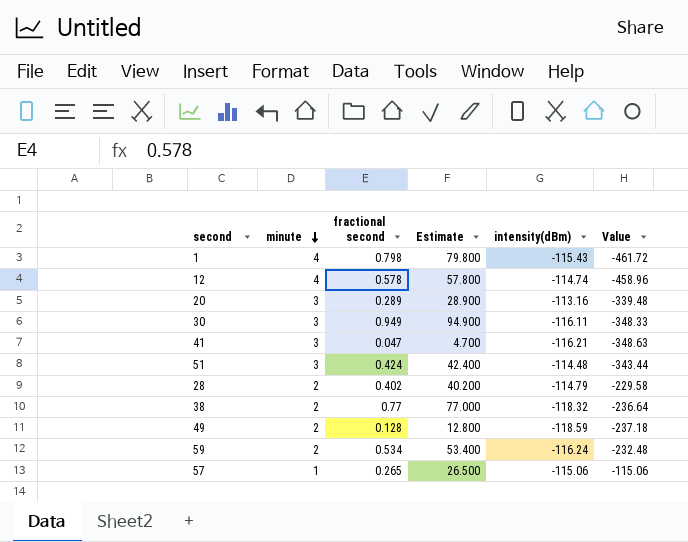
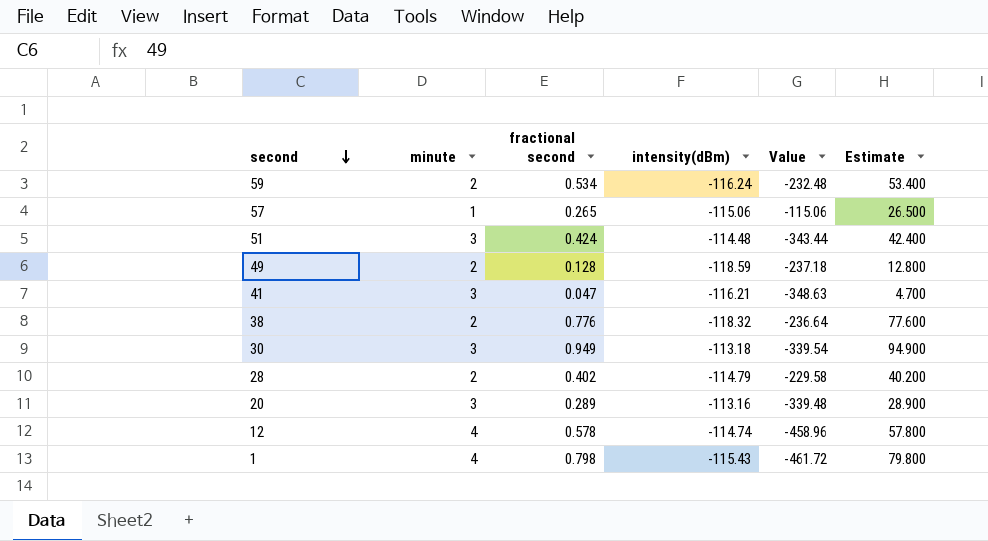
row order: minute descending -> second descending
column Estimate | position: 4 -> 6
38 | fractional second: 0.77 -> 0.776
38 | Estimate: 77.000 -> 77.600
30 | intensity(dBm): -116.11 -> -113.18
30 | Value: -348.33 -> -339.54

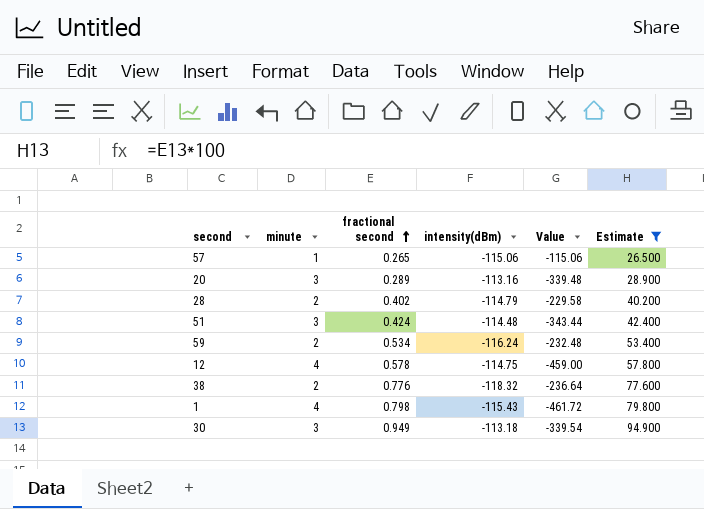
filter: none -> Estimate >= 26.500
row order: second descending -> fractional second ascending
12 | intensity(dBm): -114.74 -> -114.75
12 | Value: -458.96 -> -459.00

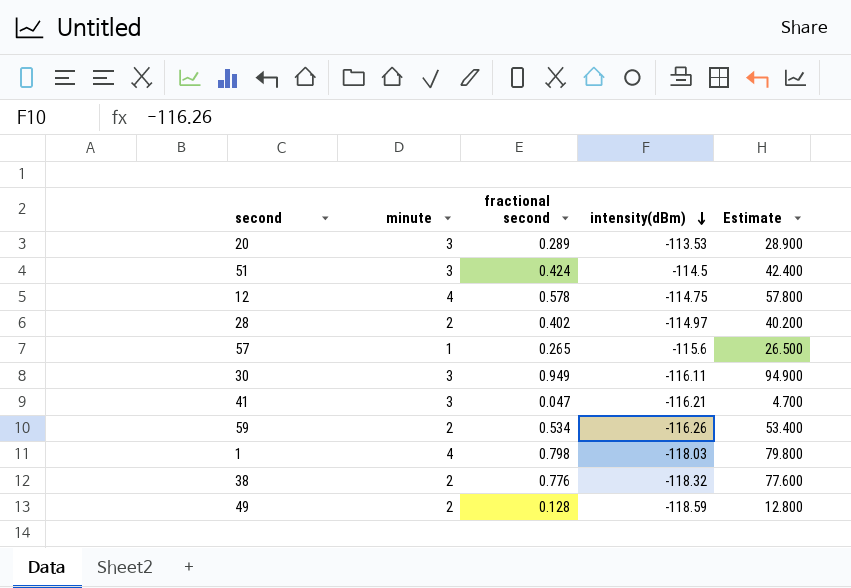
filter: Estimate >= 26.500 -> none
row order: fractional second ascending -> intensity(dBm) descending
column Value | formula: [minute] * [intensity(dBm)] -> none
20 | intensity(dBm): -113.16 -> -113.53
51 | intensity(dBm): -114.48 -> -114.5
28 | intensity(dBm): -114.79 -> -114.97
57 | intensity(dBm): -115.06 -> -115.6
30 | intensity(dBm): -113.18 -> -116.11
59 | intensity(dBm): -116.24 -> -116.26
1 | intensity(dBm): -115.43 -> -118.03

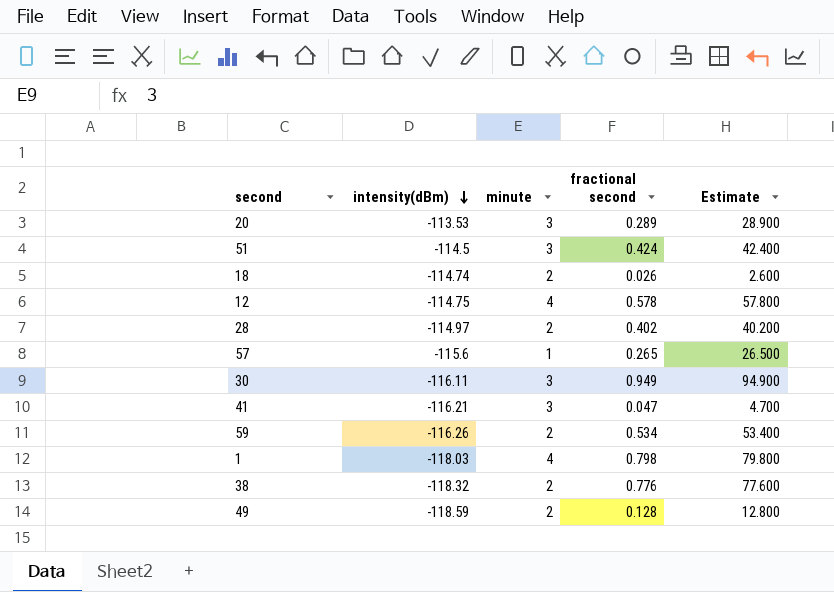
column intensity(dBm) | position: 4 -> 2
row 18: none -> -114.74 | 2 | 0.026 | 2.600

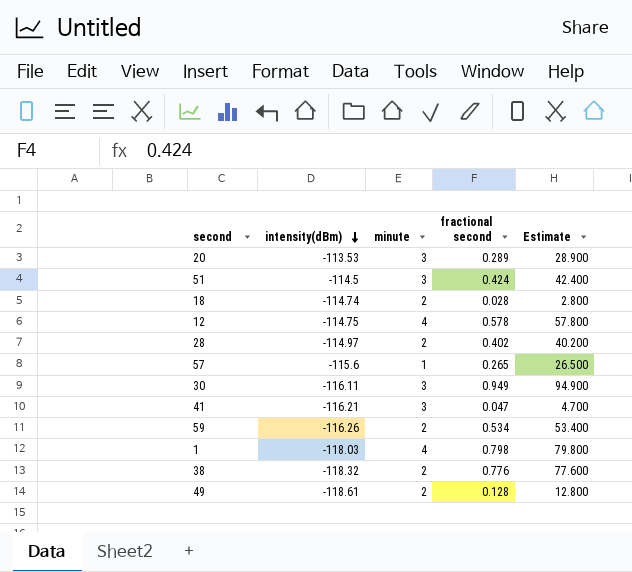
18 | fractional second: 0.026 -> 0.028
18 | Estimate: 2.600 -> 2.800
49 | intensity(dBm): -118.59 -> -118.61

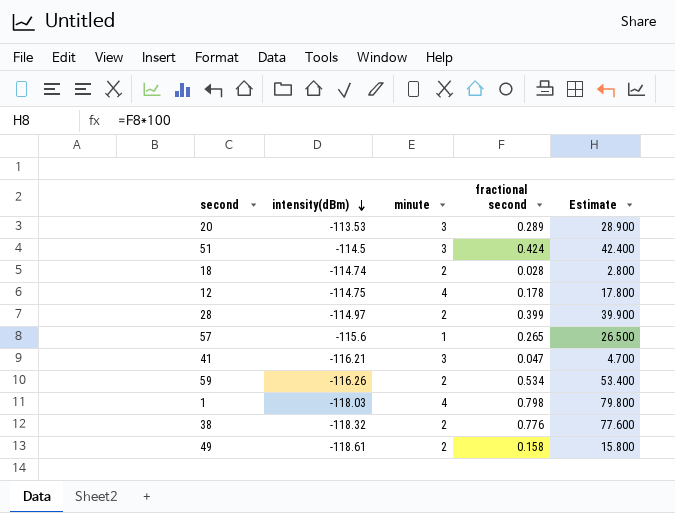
row 30: -116.11 | 3 | 0.949 | 94.900 -> none
12 | fractional second: 0.578 -> 0.178
12 | Estimate: 57.800 -> 17.800
28 | fractional second: 0.402 -> 0.399
28 | Estimate: 40.200 -> 39.900
49 | fractional second: 0.128 -> 0.158
49 | Estimate: 12.800 -> 15.800

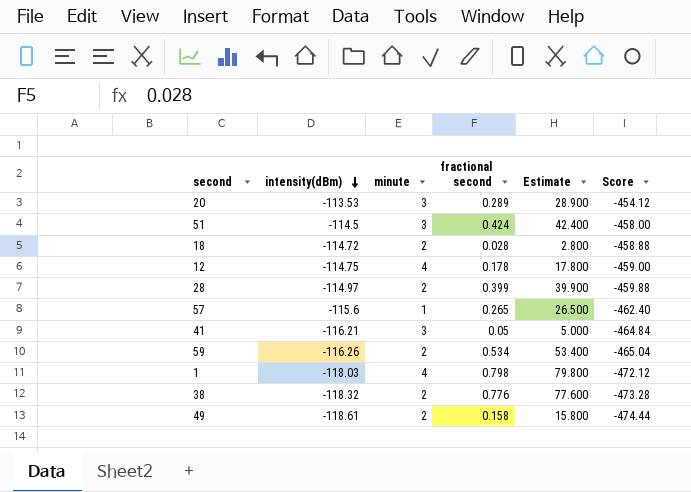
column Score | formula: none -> [intensity(dBm)] * 4
18 | intensity(dBm): -114.74 -> -114.72
41 | fractional second: 0.047 -> 0.05
41 | Estimate: 4.700 -> 5.000

